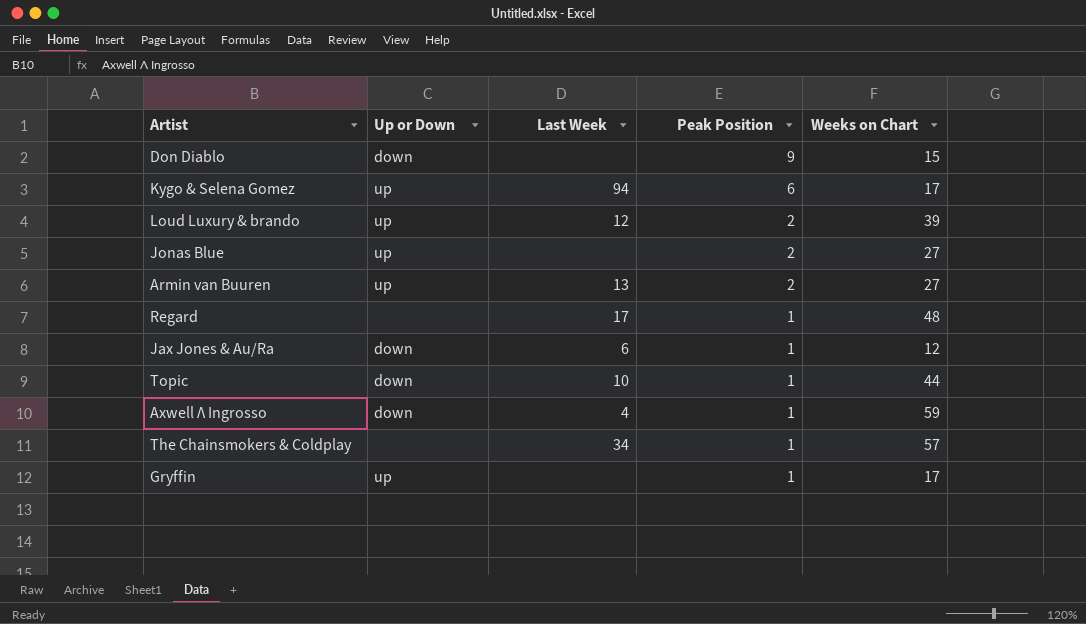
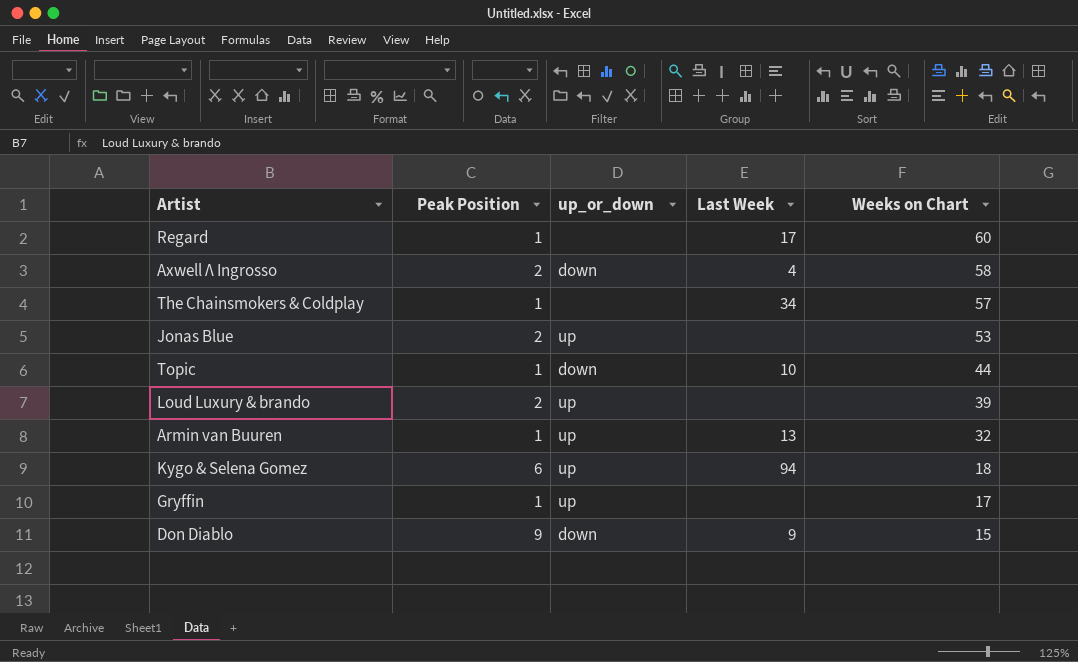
row order: Peak Position descending -> Weeks on Chart descending
column Peak Position | position: 4 -> 2
column name: Up or Down -> up_or_down
row Jax Jones & Au/Ra: down | 6 | 1 | 12 -> none
Regard | Weeks on Chart: 48 -> 60
Axwell Λ Ingrosso | Peak Position: 1 -> 2
Axwell Λ Ingrosso | Weeks on Chart: 59 -> 58
Jonas Blue | Weeks on Chart: 27 -> 53
Loud Luxury & brando | Last Week: 12 -> none
Armin van Buuren | Peak Position: 2 -> 1
Armin van Buuren | Weeks on Chart: 27 -> 32
Kygo & Selena Gomez | Weeks on Chart: 17 -> 18
Don Diablo | Last Week: none -> 9

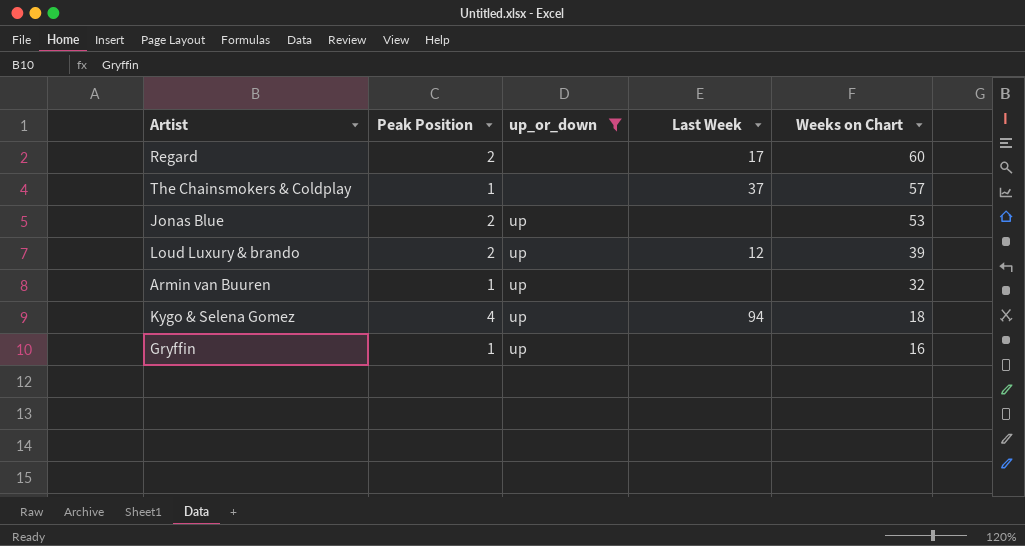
filter: none -> up_or_down != down
Regard | Peak Position: 1 -> 2
The Chainsmokers & Coldplay | Last Week: 34 -> 37
Loud Luxury & brando | Last Week: none -> 12
Armin van Buuren | Last Week: 13 -> none
Kygo & Selena Gomez | Peak Position: 6 -> 4
Gryffin | Weeks on Chart: 17 -> 16

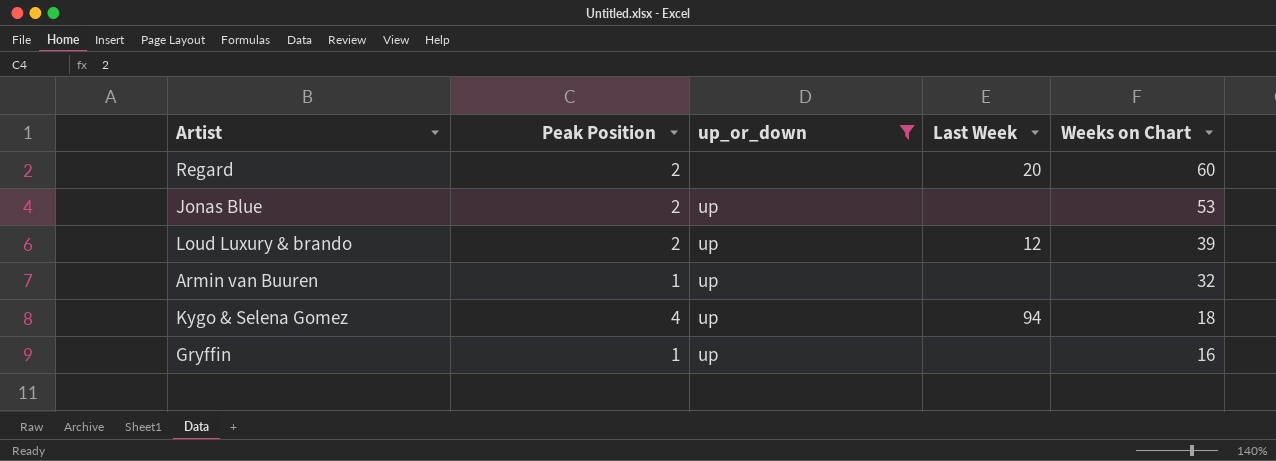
row The Chainsmokers & Coldplay: 1 | none | 37 | 57 -> none
Regard | Last Week: 17 -> 20

